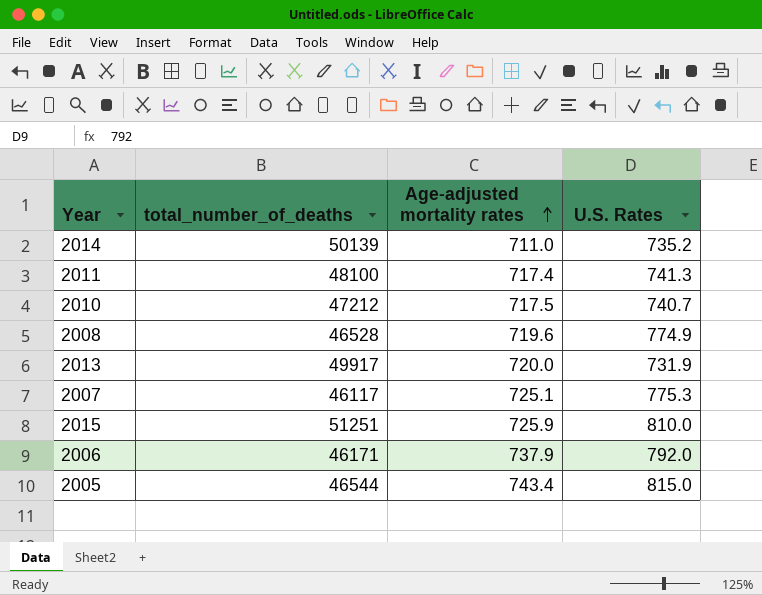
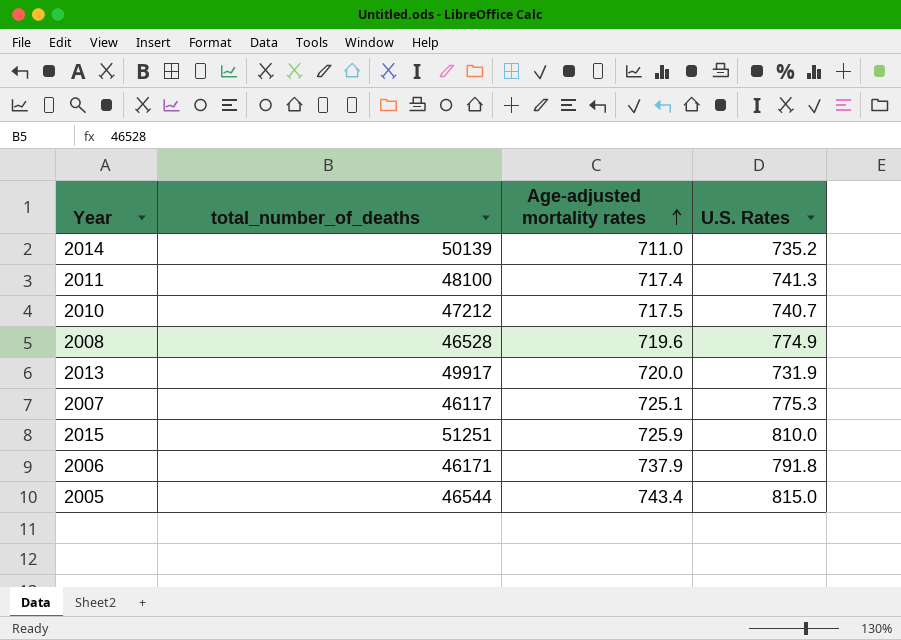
2006 | U.S. Rates: 792.0 -> 791.8

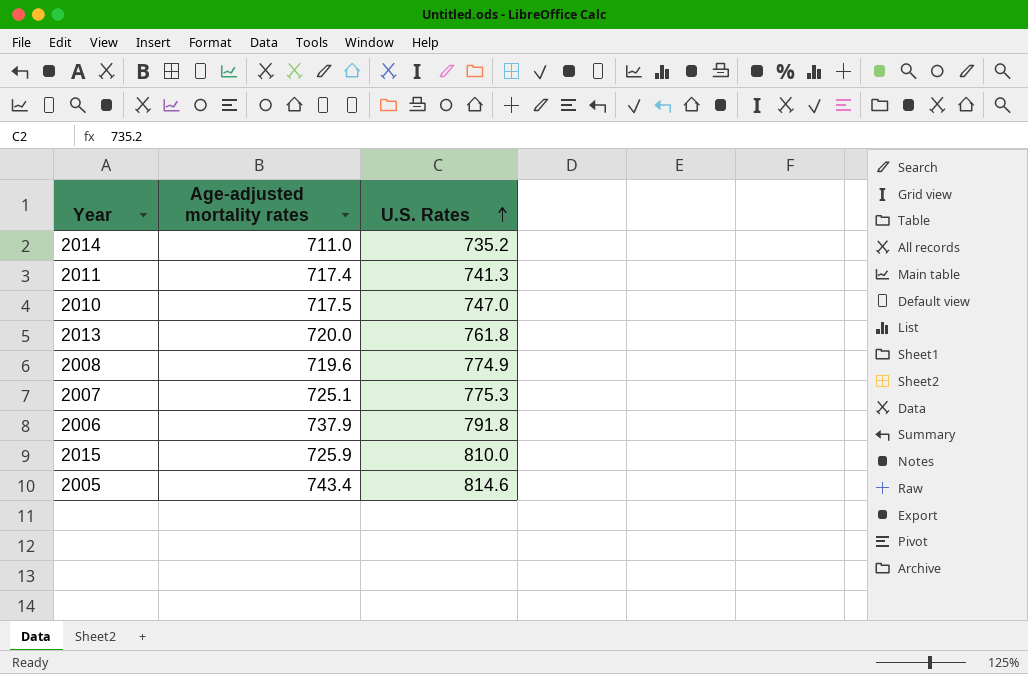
row order: Age-adjusted mortality rates ascending -> U.S. Rates ascending
column total_number_of_deaths | position: 2 -> none
2010 | U.S. Rates: 740.7 -> 747.0
2013 | U.S. Rates: 731.9 -> 761.8
2005 | U.S. Rates: 815.0 -> 814.6

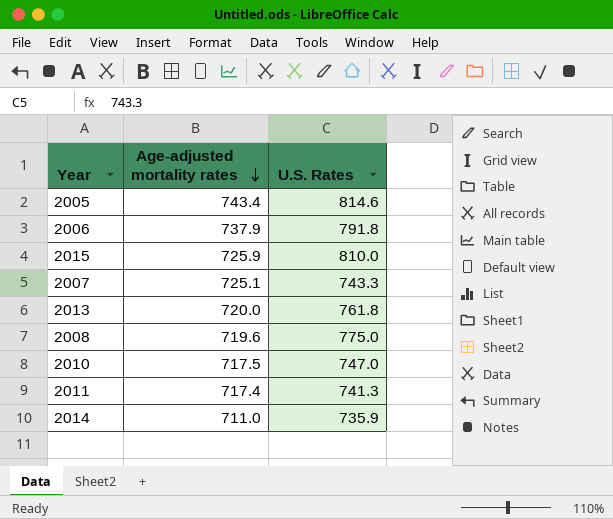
row order: U.S. Rates ascending -> Age-adjusted mortality rates descending
2007 | U.S. Rates: 775.3 -> 743.3
2008 | U.S. Rates: 774.9 -> 775.0
2014 | U.S. Rates: 735.2 -> 735.9

